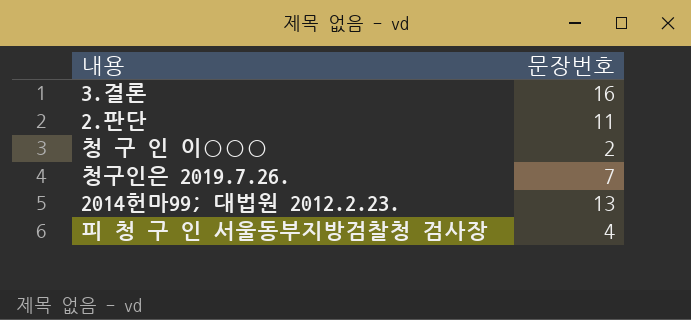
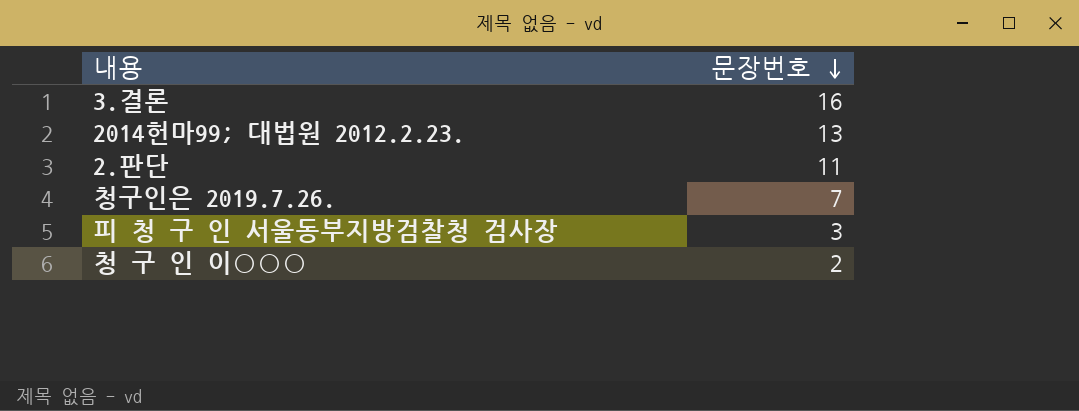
row order: none -> 문장번호 descending
피 청 구 인 서울동부지방검찰청 검사장 | 문장번호: 4 -> 3

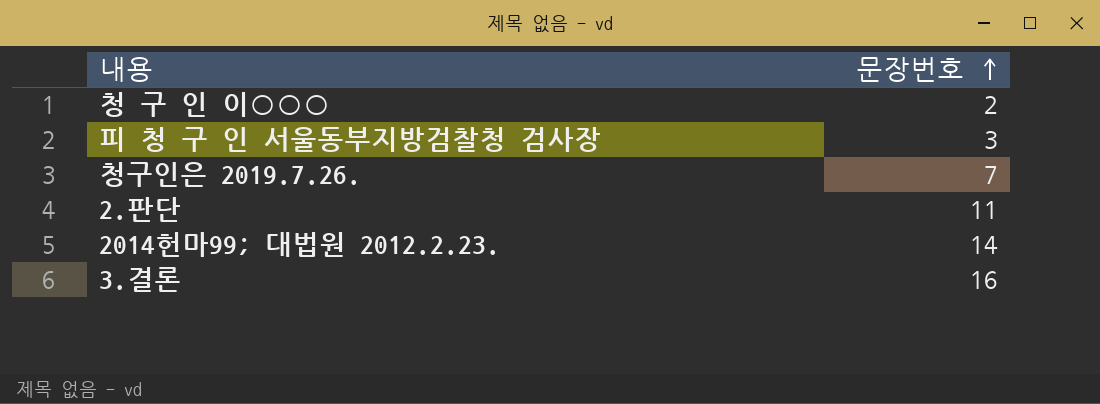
row order: 문장번호 descending -> 문장번호 ascending
2014헌마99; 대법원 2012.2.23. | 문장번호: 13 -> 14

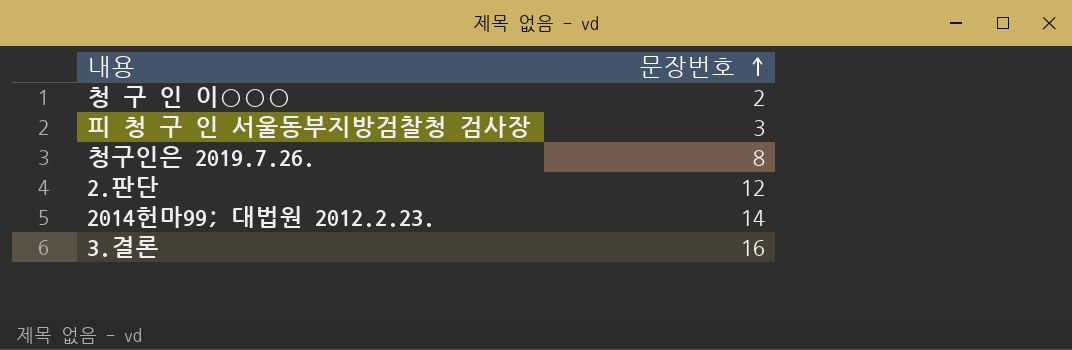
청구인은 2019.7.26. | 문장번호: 7 -> 8
2.판단 | 문장번호: 11 -> 12

